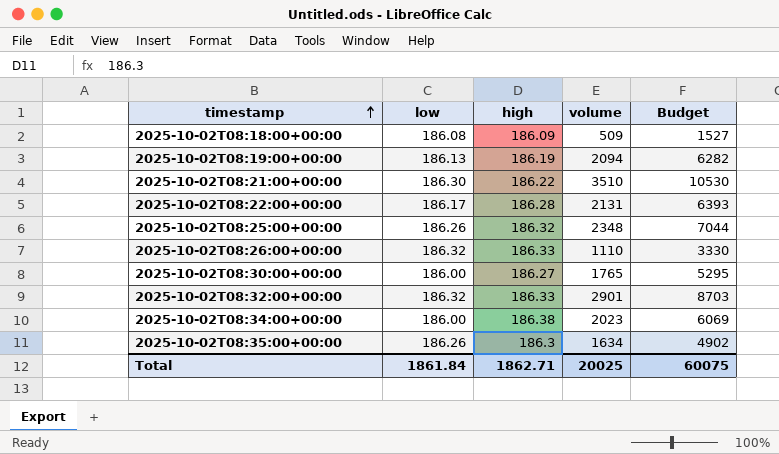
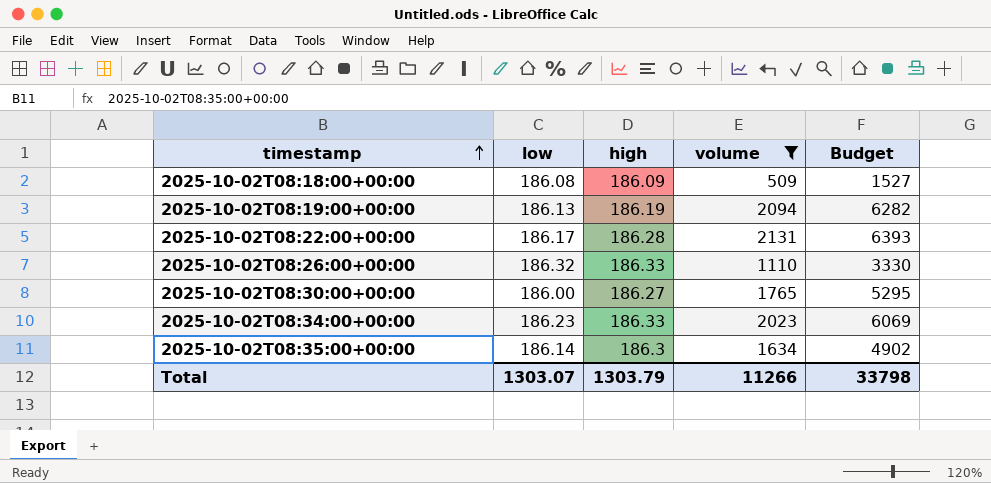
filter: none -> volume <= 2131
2025-10-02T08:34:00+00:00 | low: 186.00 -> 186.23
2025-10-02T08:34:00+00:00 | high: 186.38 -> 186.33
2025-10-02T08:35:00+00:00 | low: 186.26 -> 186.14
Total | low: 1861.84 -> 1303.07
Total | high: 1862.71 -> 1303.79
Total | volume: 20025 -> 11266
Total | Budget: 60075 -> 33798

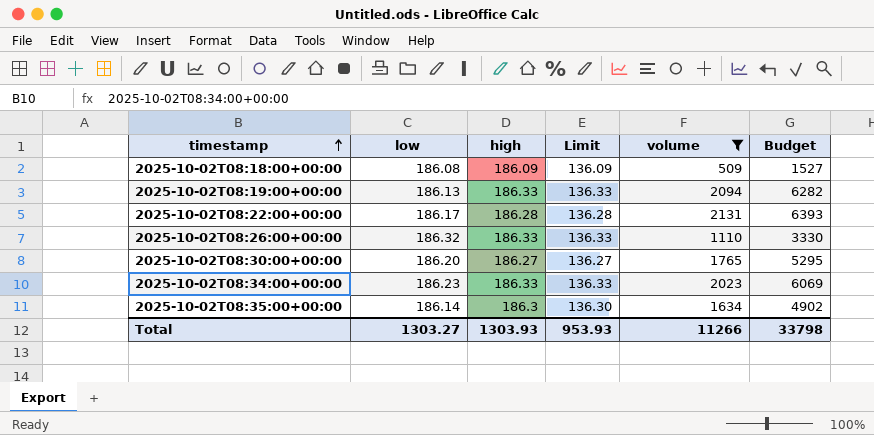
column Limit | formula: none -> [high] - 50
2025-10-02T08:19:00+00:00 | high: 186.19 -> 186.33
2025-10-02T08:30:00+00:00 | low: 186.00 -> 186.20
Total | low: 1303.07 -> 1303.27
Total | high: 1303.79 -> 1303.93

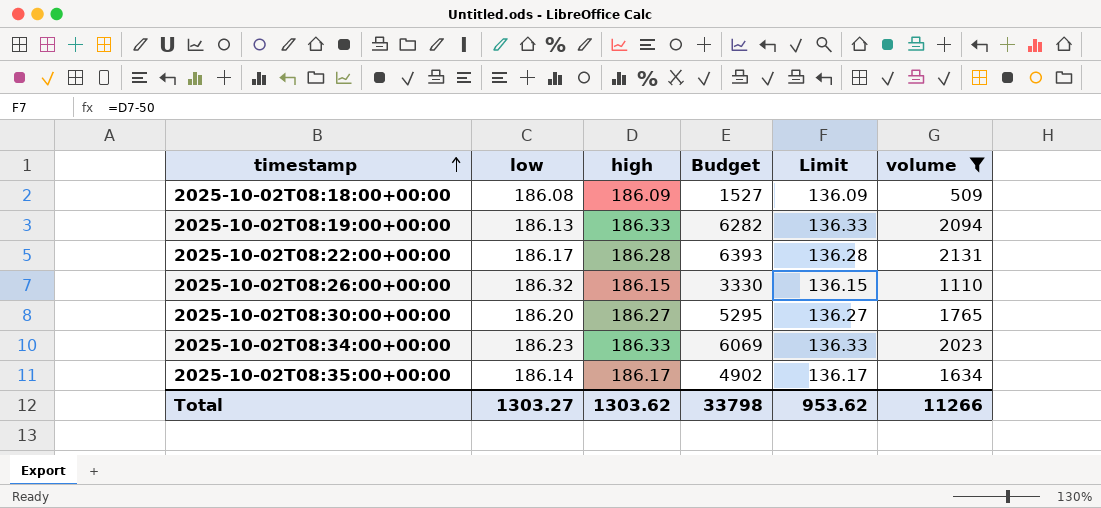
column Budget | position: 6 -> 4
2025-10-02T08:26:00+00:00 | high: 186.33 -> 186.15
2025-10-02T08:26:00+00:00 | Limit: 136.33 -> 136.15
2025-10-02T08:35:00+00:00 | high: 186.3 -> 186.17
2025-10-02T08:35:00+00:00 | Limit: 136.30 -> 136.17
Total | high: 1303.93 -> 1303.62
Total | Limit: 953.93 -> 953.62

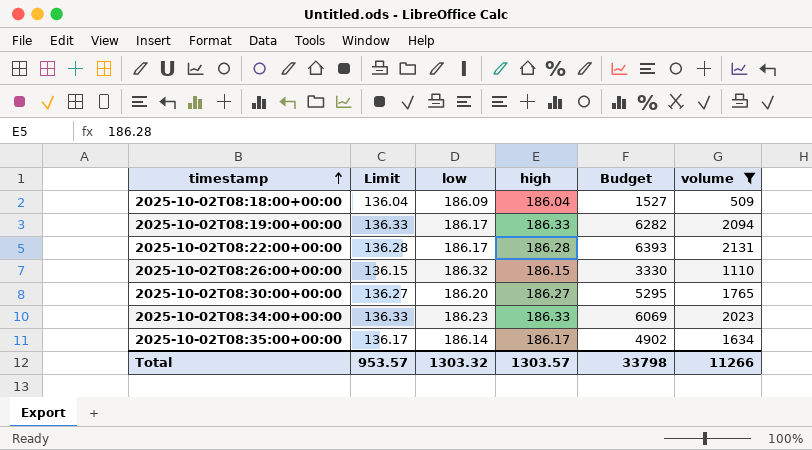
column Limit | position: 5 -> 2
2025-10-02T08:18:00+00:00 | Limit: 136.09 -> 136.04
2025-10-02T08:18:00+00:00 | low: 186.08 -> 186.09
2025-10-02T08:18:00+00:00 | high: 186.09 -> 186.04
2025-10-02T08:19:00+00:00 | low: 186.13 -> 186.17
Total | Limit: 953.62 -> 953.57
Total | low: 1303.27 -> 1303.32
Total | high: 1303.62 -> 1303.57

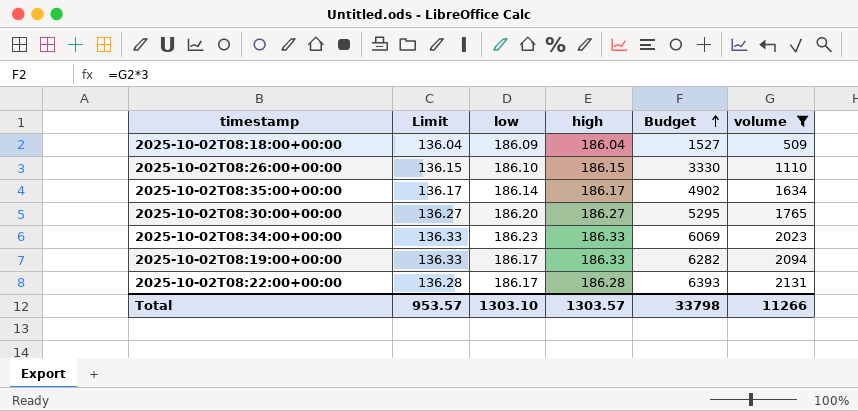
row order: timestamp ascending -> Budget ascending
2025-10-02T08:26:00+00:00 | low: 186.32 -> 186.10
Total | low: 1303.32 -> 1303.10

